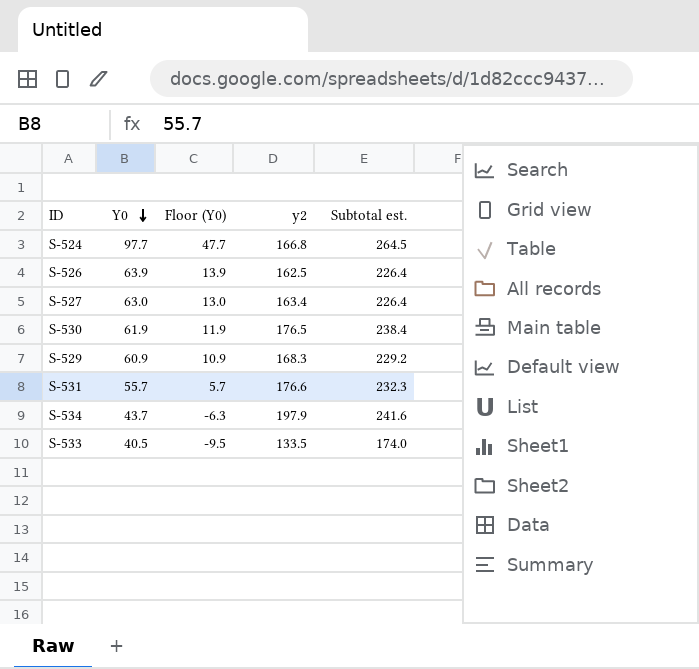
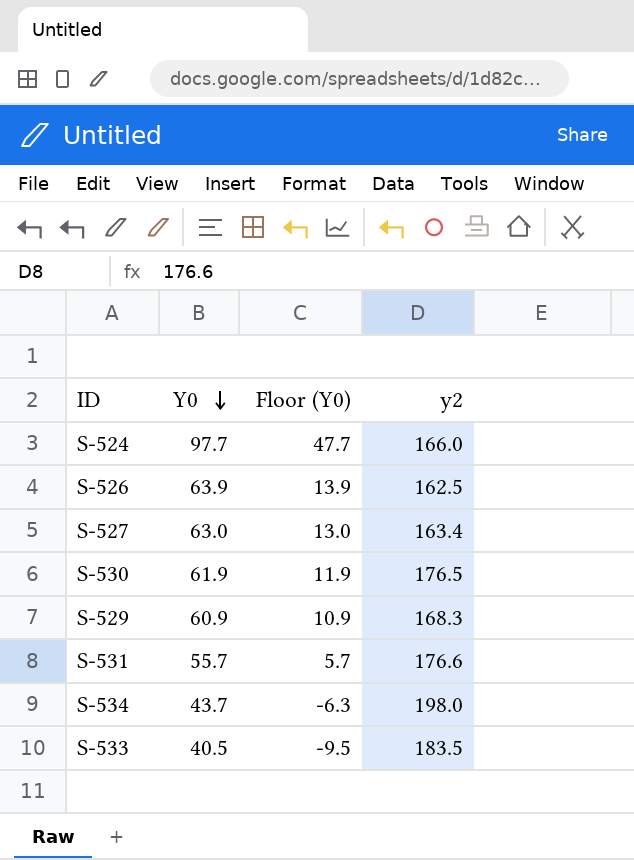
column Subtotal est. | formula: [Y0] + [y2] -> none
S-524 | y2: 166.8 -> 166.0
S-534 | y2: 197.9 -> 198.0
S-533 | y2: 133.5 -> 183.5

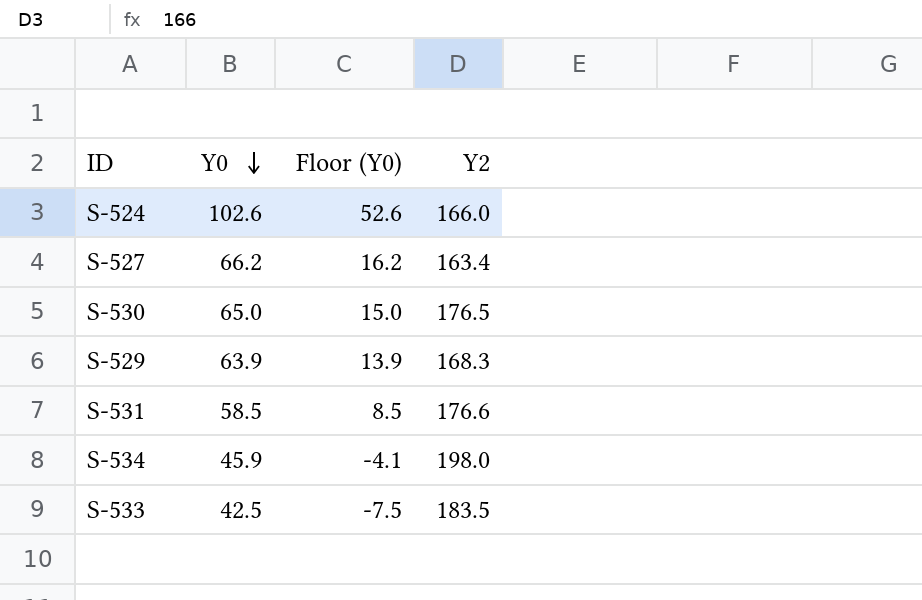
column name: y2 -> Y2
row S-526: 63.9 | 13.9 | 162.5 -> none
S-524 | Y0: 97.7 -> 102.6
S-524 | Floor (Y0): 47.7 -> 52.6
S-527 | Y0: 63.0 -> 66.2
S-527 | Floor (Y0): 13.0 -> 16.2
S-530 | Y0: 61.9 -> 65.0
S-530 | Floor (Y0): 11.9 -> 15.0
S-529 | Y0: 60.9 -> 63.9
S-529 | Floor (Y0): 10.9 -> 13.9
S-531 | Y0: 55.7 -> 58.5
S-531 | Floor (Y0): 5.7 -> 8.5
S-534 | Y0: 43.7 -> 45.9
S-534 | Floor (Y0): -6.3 -> -4.1
S-533 | Y0: 40.5 -> 42.5
S-533 | Floor (Y0): -9.5 -> -7.5

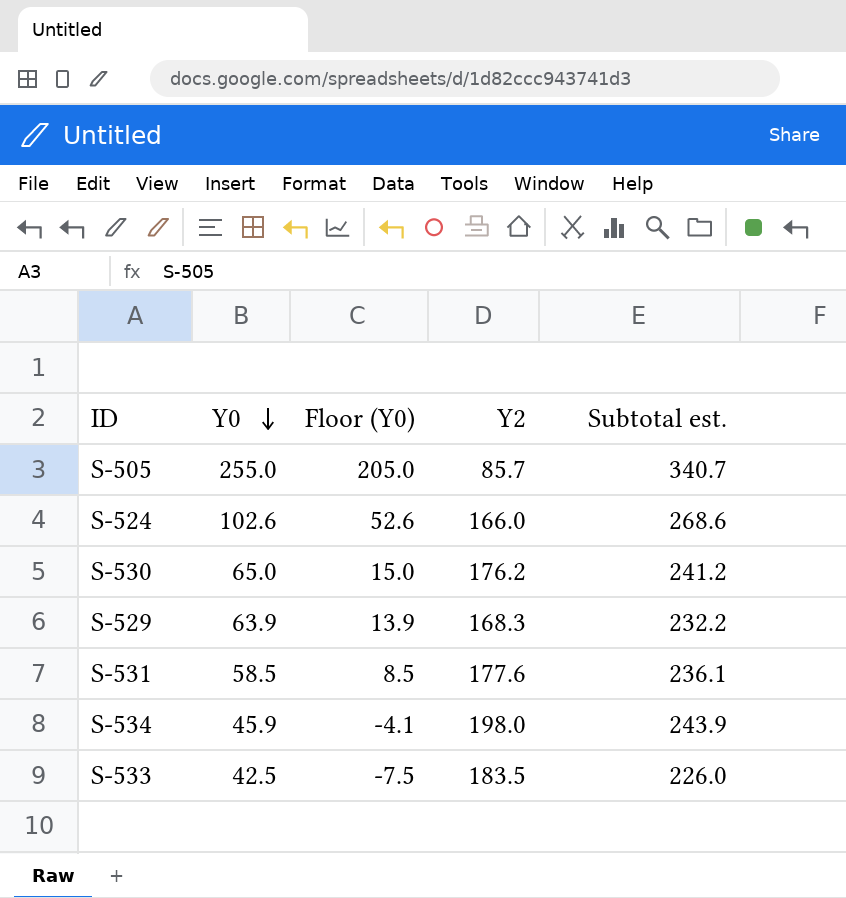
column Subtotal est. | formula: none -> [Y0] + [Y2]
row S-527: 66.2 | 16.2 | 163.4 -> none
row S-505: none -> 255.0 | 205.0 | 85.7 | 340.7
S-530 | Y2: 176.5 -> 176.2
S-531 | Y2: 176.6 -> 177.6

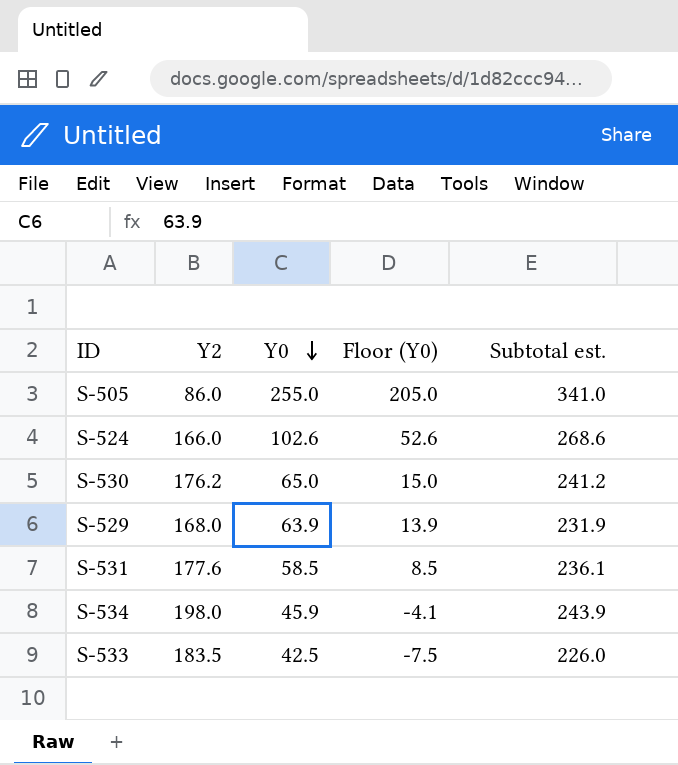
column Y2 | position: 4 -> 2
S-505 | Y2: 85.7 -> 86.0
S-505 | Subtotal est.: 340.7 -> 341.0
S-529 | Y2: 168.3 -> 168.0
S-529 | Subtotal est.: 232.2 -> 231.9

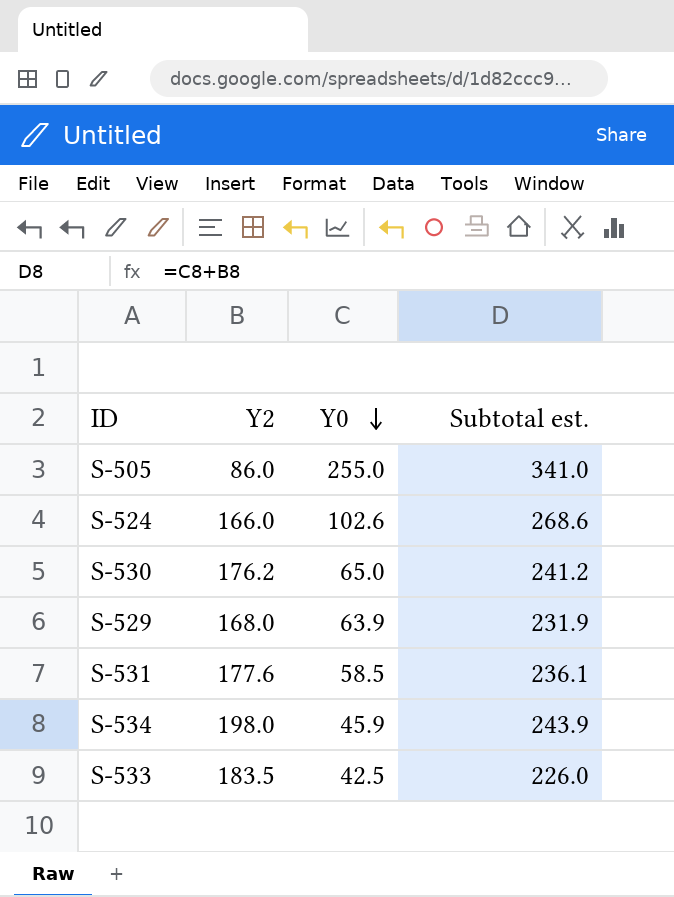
column Floor (Y0) | formula: [Y0] - 50 -> none

